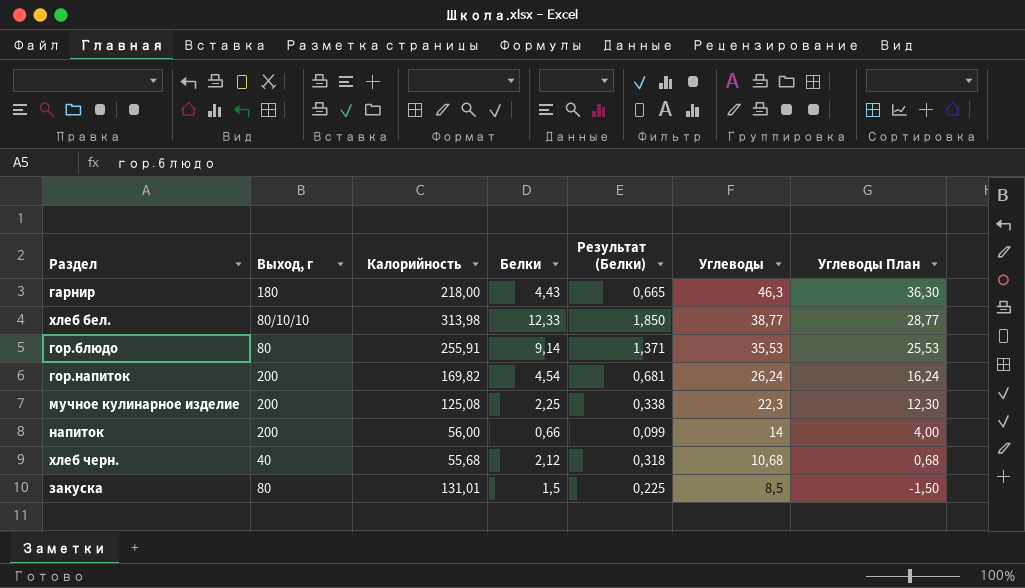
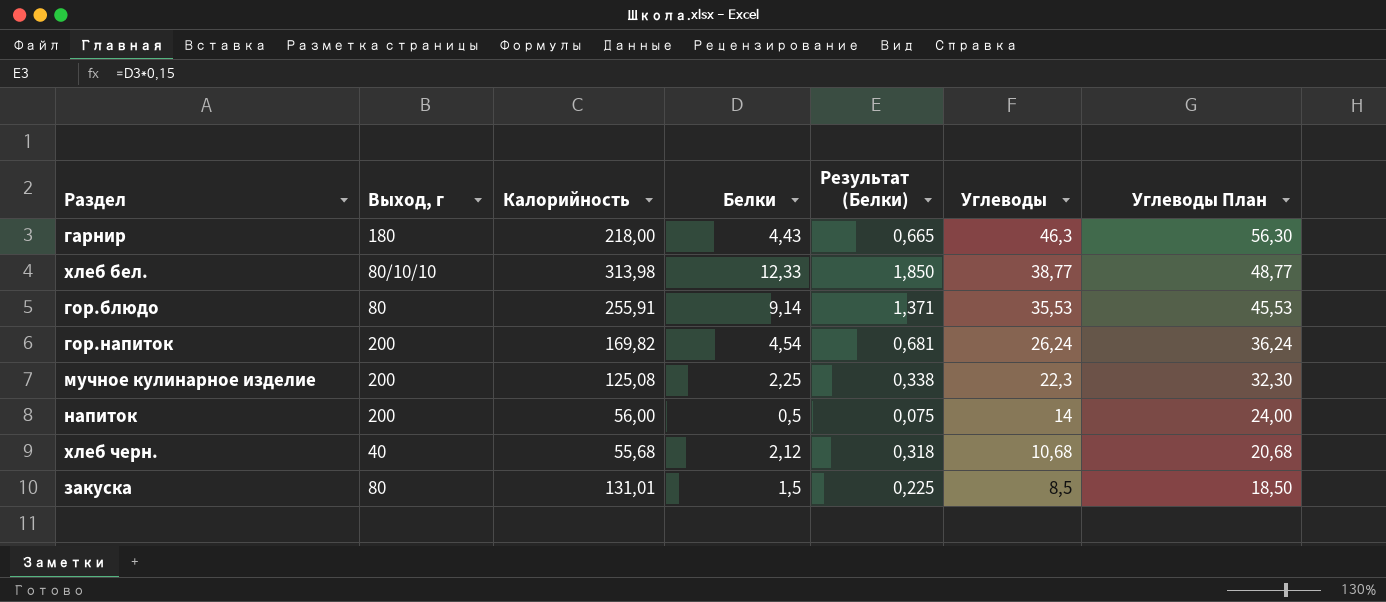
column Углеводы План | formula: [Углеводы] - 10 -> [Углеводы] + 10
напиток | Белки: 0,66 -> 0,5
напиток | Результат (Белки): 0,099 -> 0,075

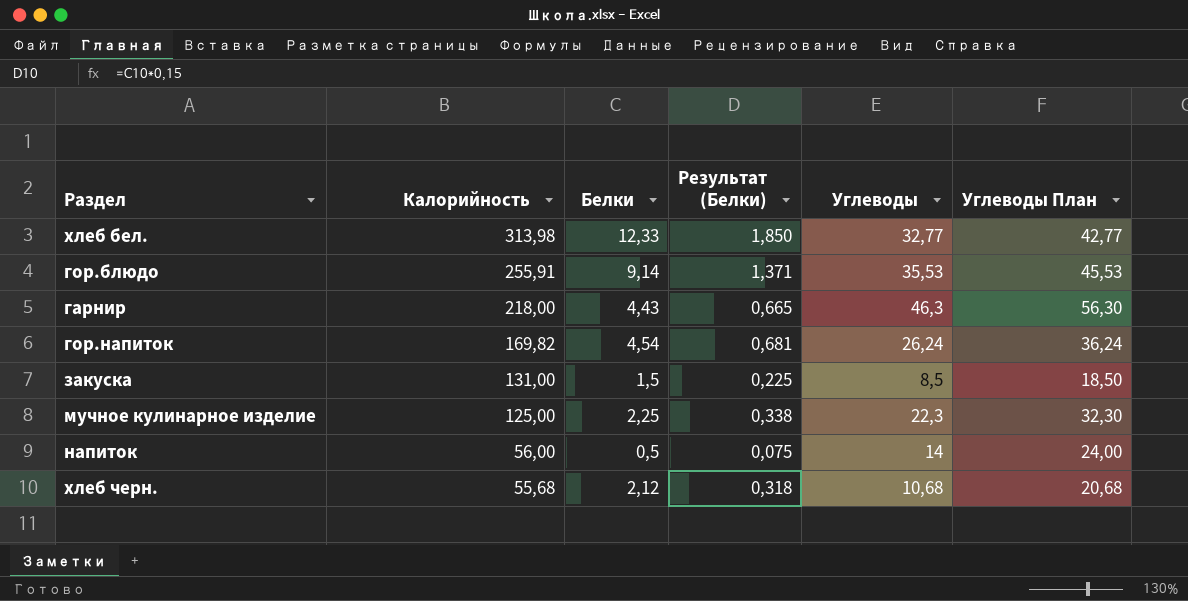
row order: Углеводы descending -> Калорийность descending
column Выход, г | position: 2 -> none
хлеб бел. | Углеводы: 38,77 -> 32,77
хлеб бел. | Углеводы План: 48,77 -> 42,77
закуска | Калорийность: 131,01 -> 131,00
мучное кулинарное изделие | Калорийность: 125,08 -> 125,00

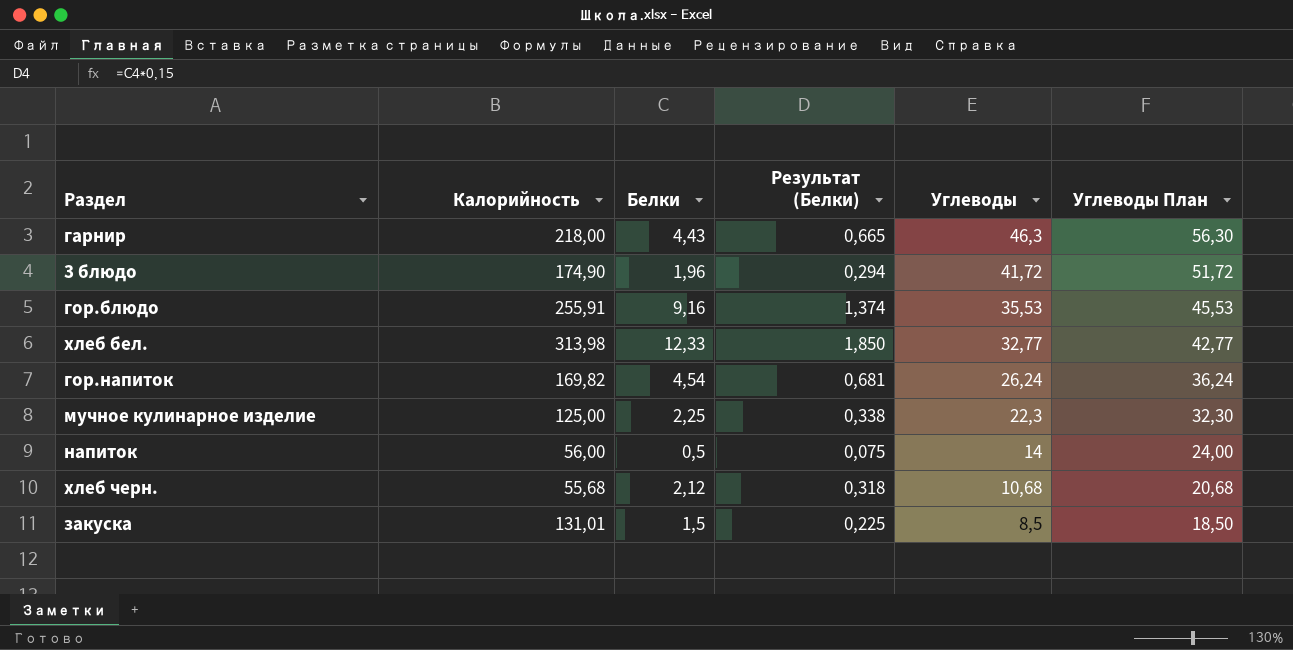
row order: Калорийность descending -> Углеводы descending
row 3 блюдо: none -> 174,90 | 1,96 | 0,294 | 41,72 | 51,72
гор.блюдо | Белки: 9,14 -> 9,16
гор.блюдо | Результат (Белки): 1,371 -> 1,374
закуска | Калорийность: 131,00 -> 131,01

